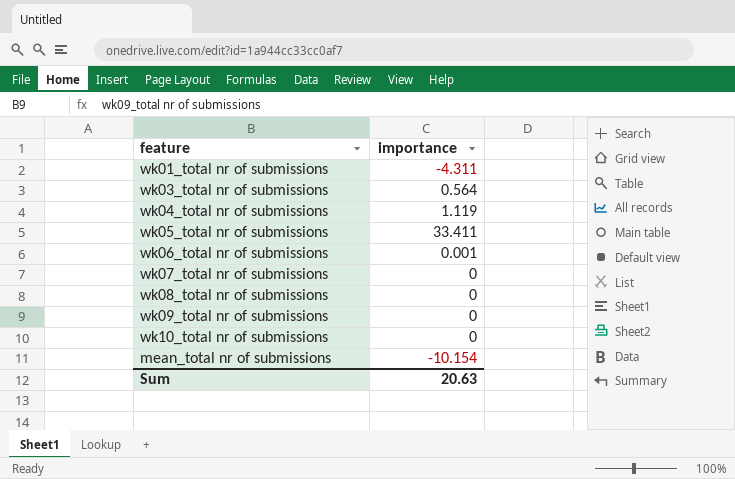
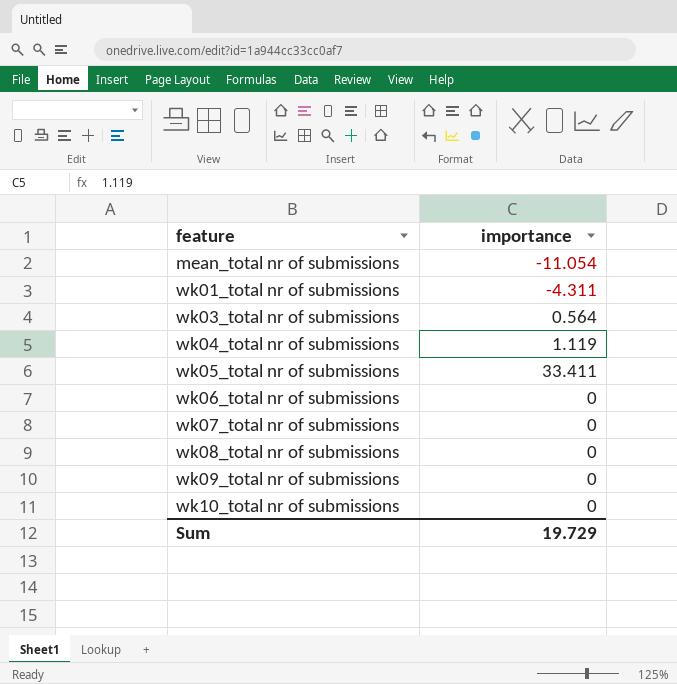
row order: none -> feature ascending
mean_total nr of submissions | importance: -10.154 -> -11.054
wk06_total nr of submissions | importance: 0.001 -> 0
Sum | importance: 20.63 -> 19.729

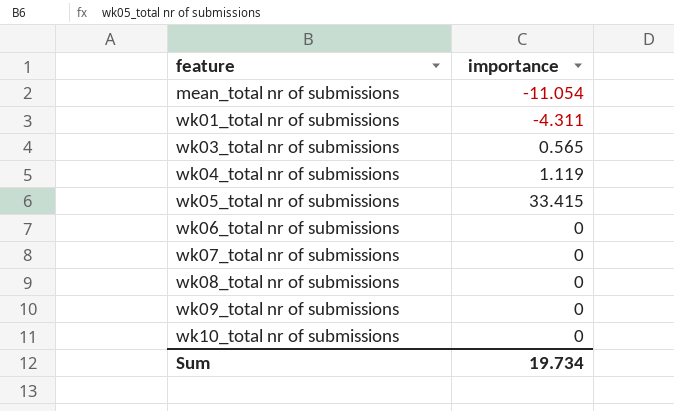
wk03_total nr of submissions | importance: 0.564 -> 0.565
wk05_total nr of submissions | importance: 33.411 -> 33.415
Sum | importance: 19.729 -> 19.734

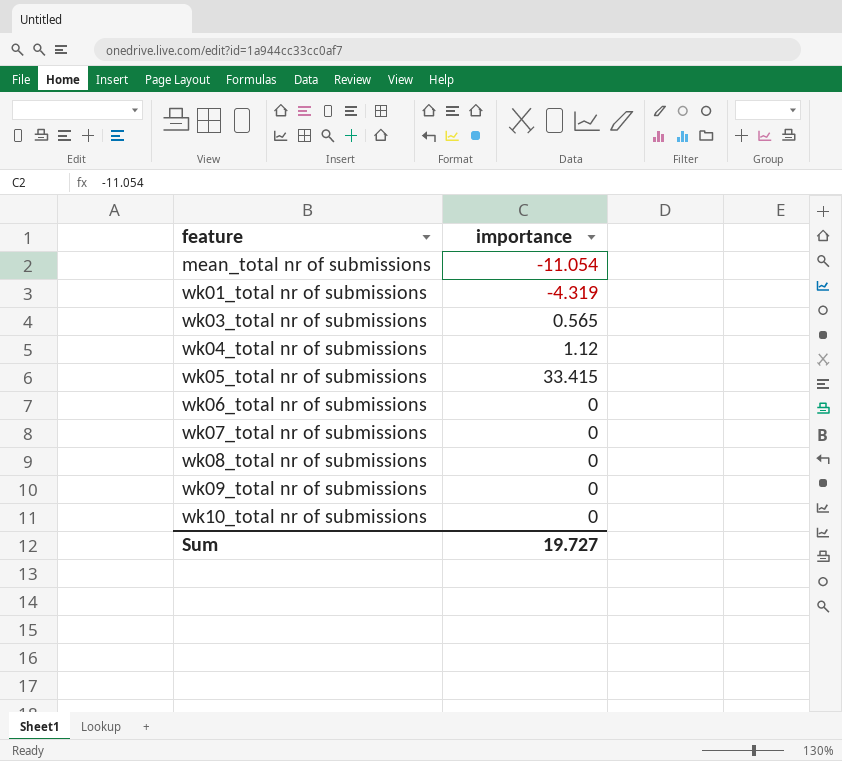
wk01_total nr of submissions | importance: -4.311 -> -4.319
wk04_total nr of submissions | importance: 1.119 -> 1.12
Sum | importance: 19.734 -> 19.727

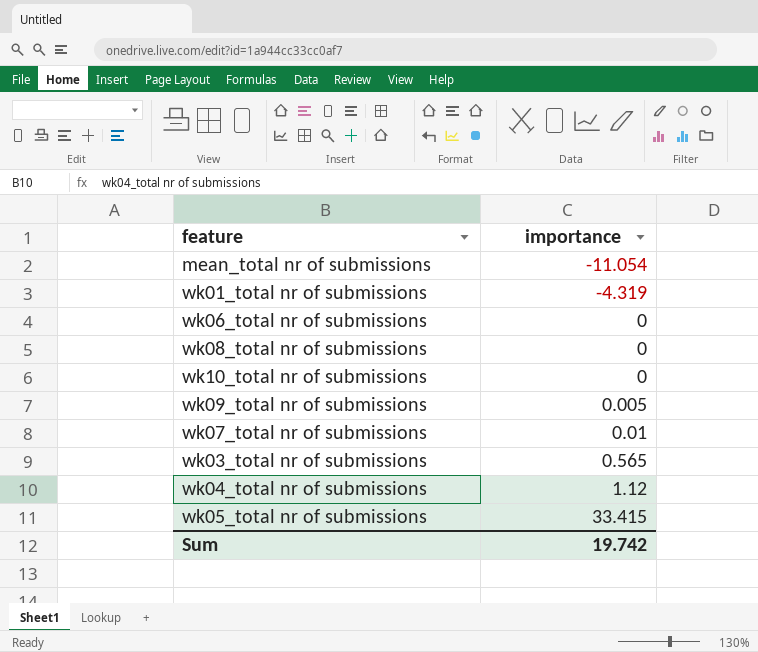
row order: feature ascending -> importance ascending
wk09_total nr of submissions | importance: 0 -> 0.005
wk07_total nr of submissions | importance: 0 -> 0.01
Sum | importance: 19.727 -> 19.742

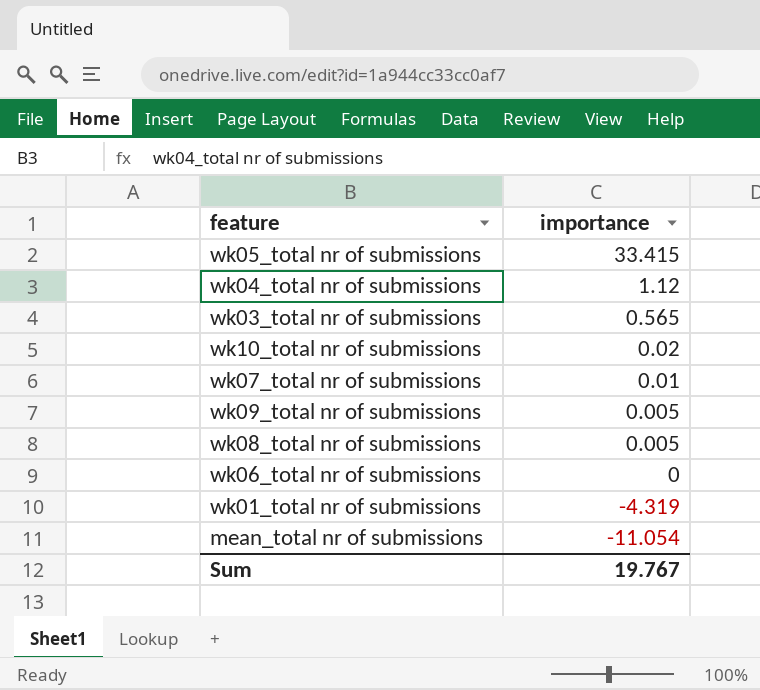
row order: importance ascending -> importance descending
wk10_total nr of submissions | importance: 0 -> 0.02
wk08_total nr of submissions | importance: 0 -> 0.005
Sum | importance: 19.742 -> 19.767

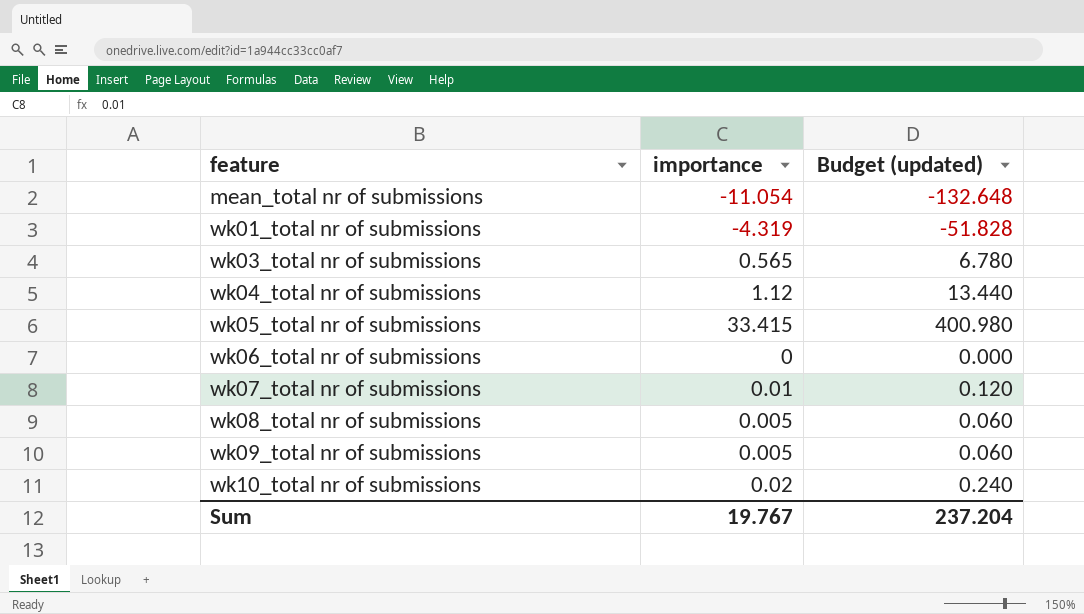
row order: importance descending -> feature ascending
column Budget (updated) | formula: none -> [importance] * 12

